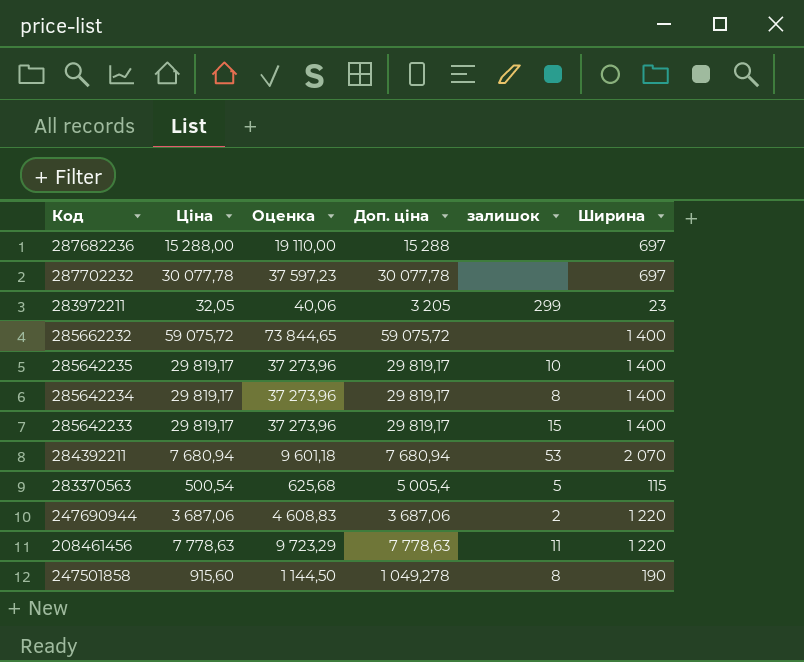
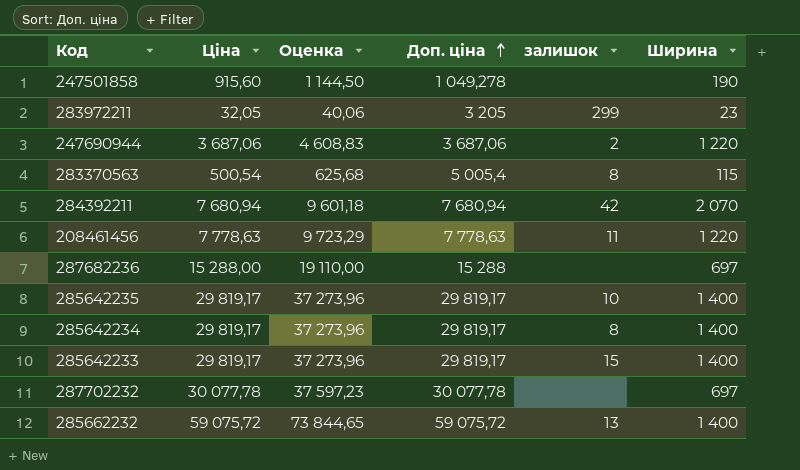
row order: none -> Доп. ціна ascending
247501858 | залишок: 8 -> none
283370563 | залишок: 5 -> 8
284392211 | залишок: 53 -> 42
285662232 | залишок: none -> 13

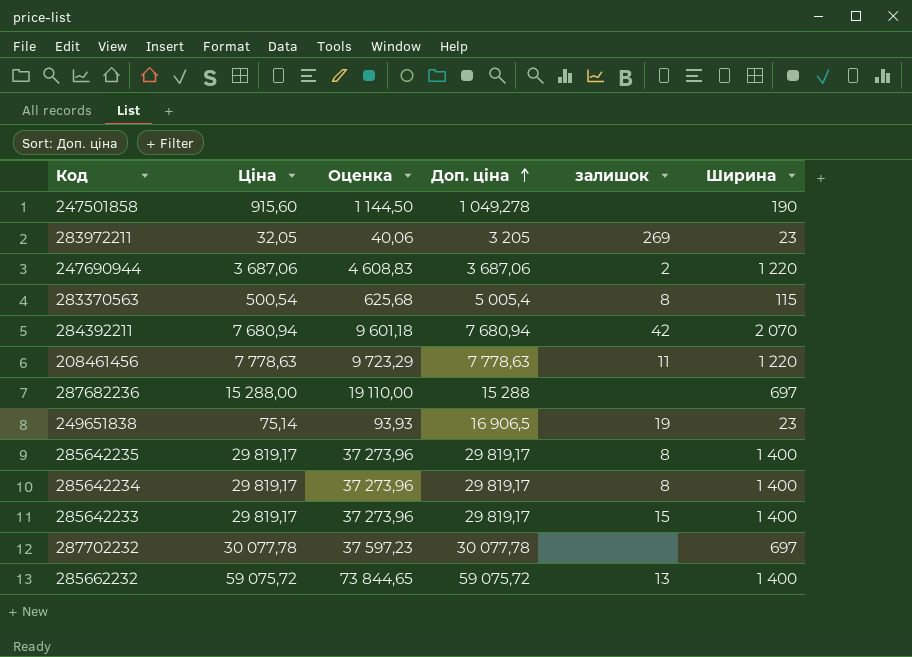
283972211 | залишок: 299 -> 269
row 249651838: none -> 75,14 | 93,93 | 16 906,5 | 19 | 23
285642235 | залишок: 10 -> 8

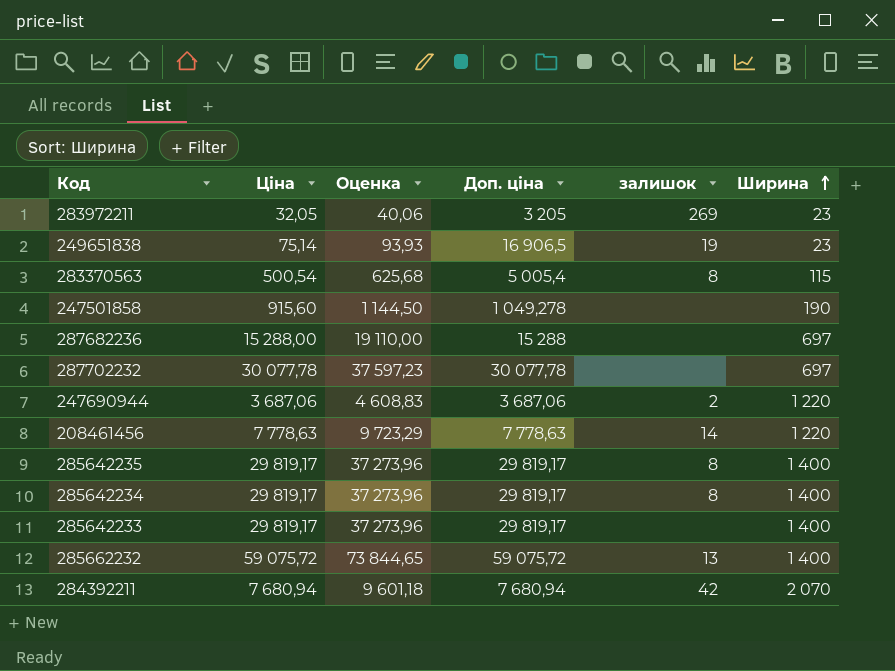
row order: Доп. ціна ascending -> Ширина ascending
208461456 | залишок: 11 -> 14
285642233 | залишок: 15 -> none

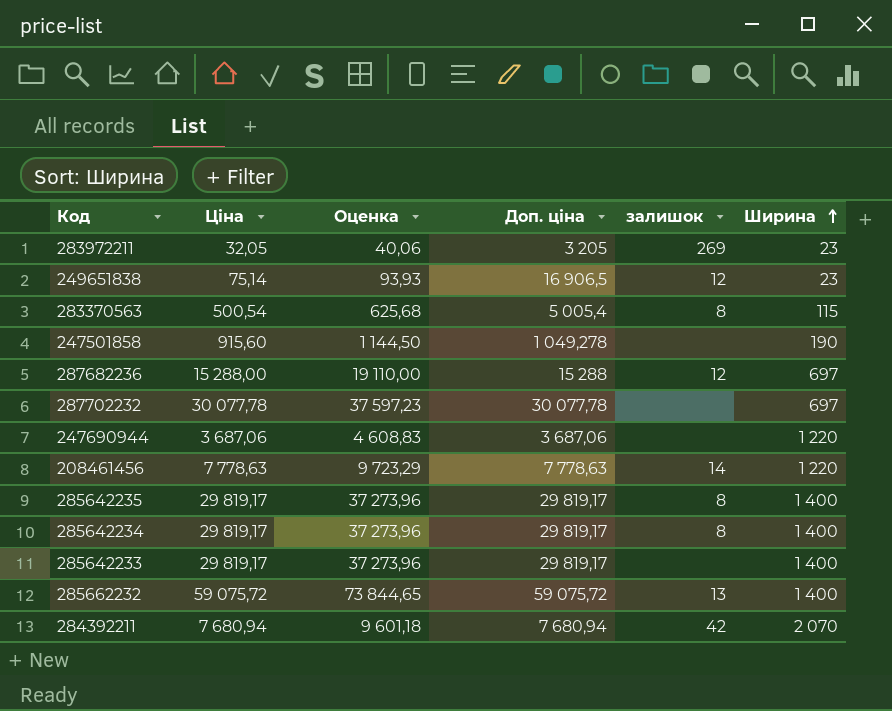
249651838 | залишок: 19 -> 12
287682236 | залишок: none -> 12
247690944 | залишок: 2 -> none

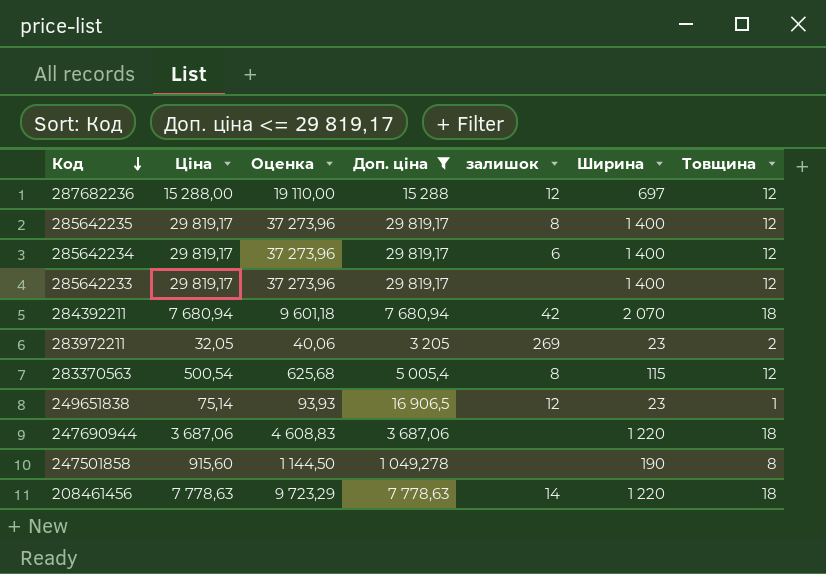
filter: none -> Доп. ціна <= 29 819,17
row order: Ширина ascending -> Код descending
column Товщина | position: none -> 7
285642234 | залишок: 8 -> 6

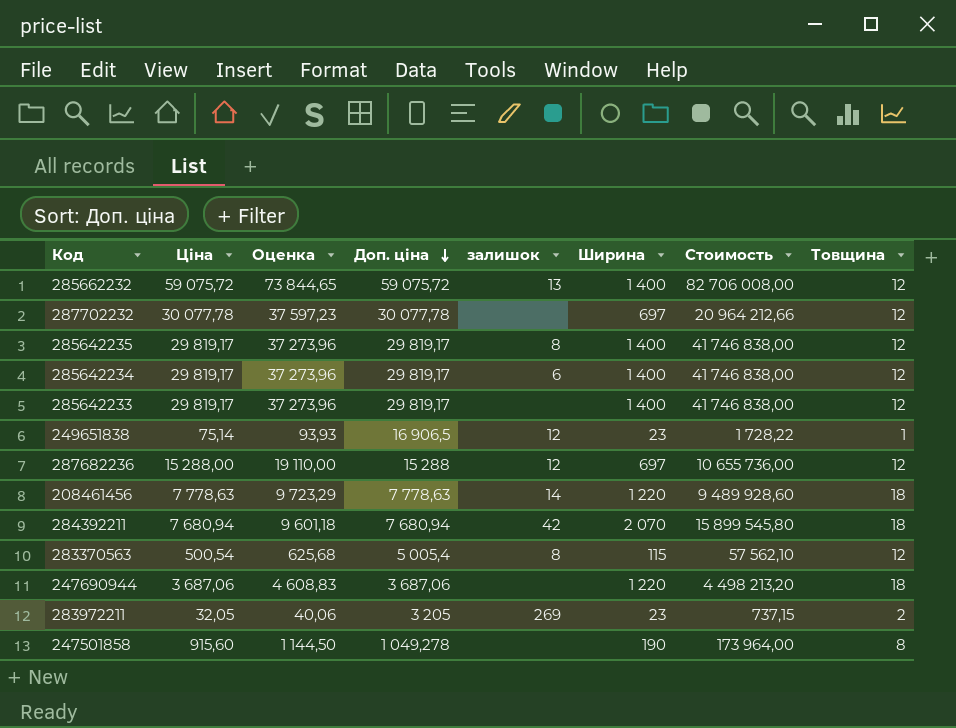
filter: Доп. ціна <= 29 819,17 -> none
row order: Код descending -> Доп. ціна descending
column Стоимость | formula: none -> [Ціна] * [Ширина]

